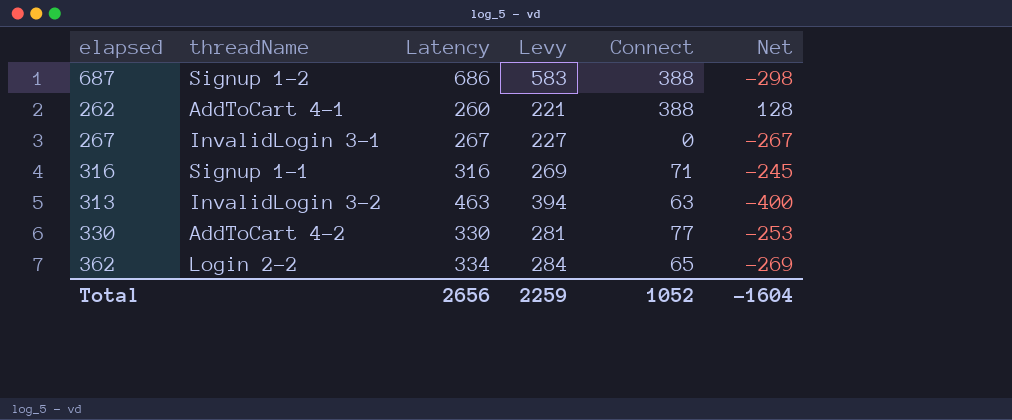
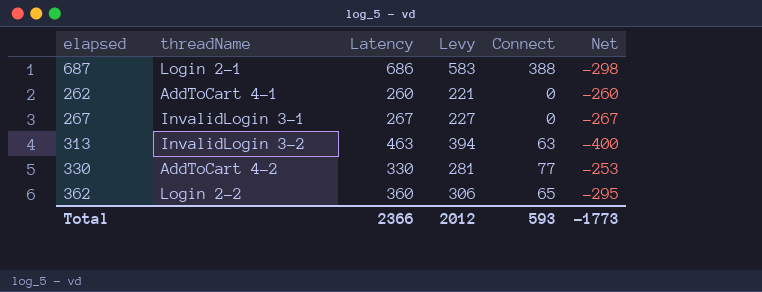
row 316: Signup 1-1 | 316 | 269 | 71 | -245 -> none
687 | threadName: Signup 1-2 -> Login 2-1
262 | Connect: 388 -> 0
262 | Net: 128 -> -260
362 | Latency: 334 -> 360
362 | Levy: 284 -> 306
362 | Net: -269 -> -295
Total | Latency: 2656 -> 2366
Total | Levy: 2259 -> 2012
Total | Connect: 1052 -> 593
Total | Net: -1604 -> -1773

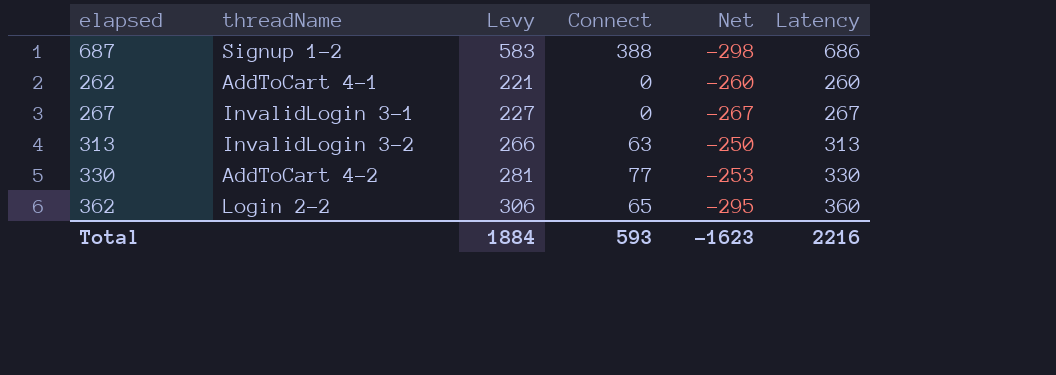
column Latency | position: 3 -> 6
687 | threadName: Login 2-1 -> Signup 1-2
313 | Levy: 394 -> 266
313 | Net: -400 -> -250
313 | Latency: 463 -> 313
Total | Levy: 2012 -> 1884
Total | Net: -1773 -> -1623
Total | Latency: 2366 -> 2216

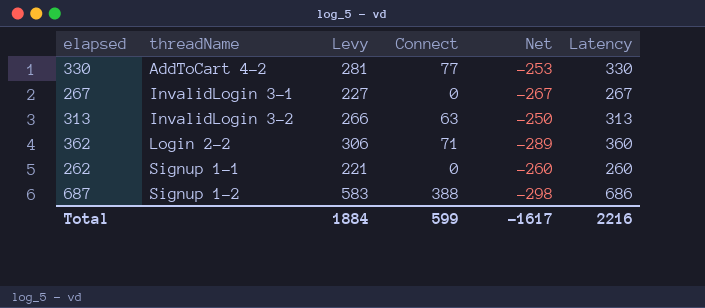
row order: none -> threadName ascending
362 | Connect: 65 -> 71
362 | Net: -295 -> -289
262 | threadName: AddToCart 4-1 -> Signup 1-1
Total | Connect: 593 -> 599
Total | Net: -1623 -> -1617

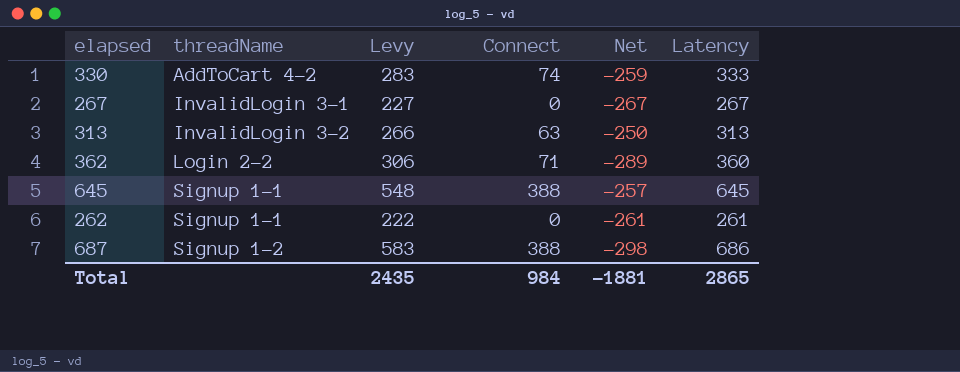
330 | Levy: 281 -> 283
330 | Connect: 77 -> 74
330 | Net: -253 -> -259
330 | Latency: 330 -> 333
row 645: none -> Signup 1-1 | 548 | 388 | -257 | 645
262 | Levy: 221 -> 222
262 | Net: -260 -> -261
262 | Latency: 260 -> 261
Total | Levy: 1884 -> 2435
Total | Connect: 599 -> 984
Total | Net: -1617 -> -1881
Total | Latency: 2216 -> 2865

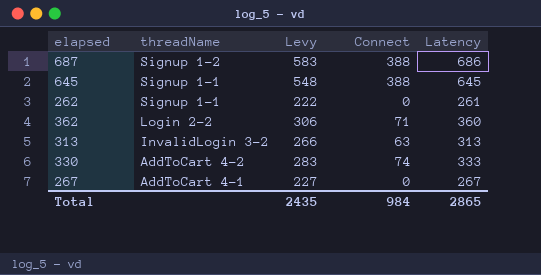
row order: threadName ascending -> threadName descending
column Net | formula: [Connect] - [Latency] -> none
267 | threadName: InvalidLogin 3-1 -> AddToCart 4-1

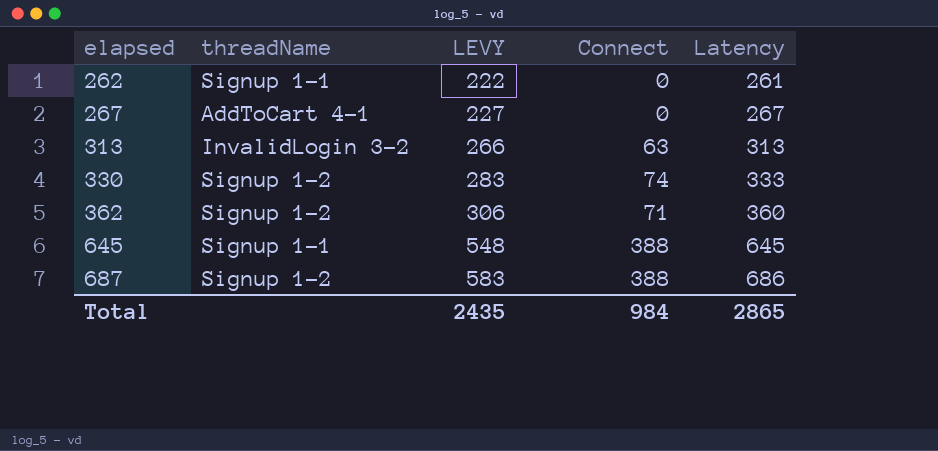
row order: threadName descending -> elapsed ascending
column name: Levy -> LEVY
330 | threadName: AddToCart 4-2 -> Signup 1-2
362 | threadName: Login 2-2 -> Signup 1-2

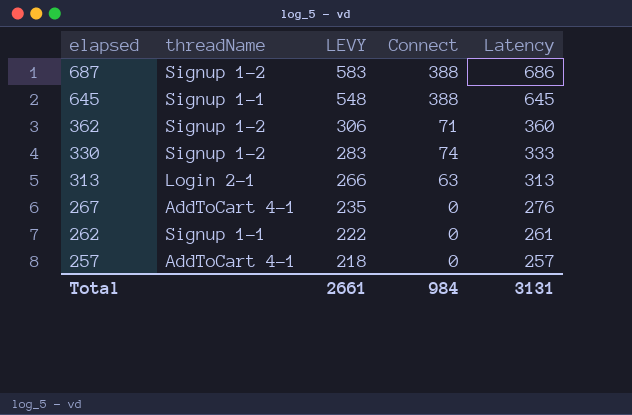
row order: elapsed ascending -> elapsed descending
313 | threadName: InvalidLogin 3-2 -> Login 2-1
267 | LEVY: 227 -> 235
267 | Latency: 267 -> 276
row 257: none -> AddToCart 4-1 | 218 | 0 | 257
Total | LEVY: 2435 -> 2661
Total | Latency: 2865 -> 3131

